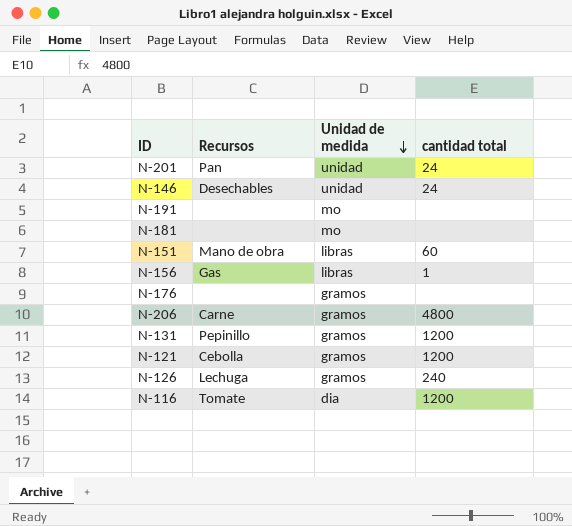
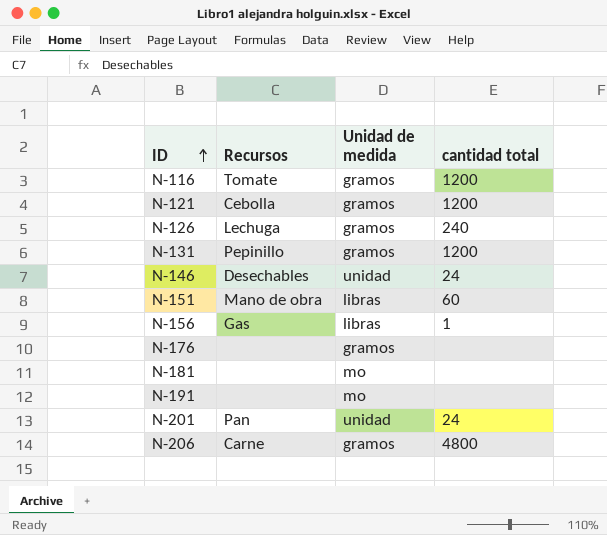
row order: Unidad de medida descending -> ID ascending
N-116 | Unidad de medida: dia -> gramos

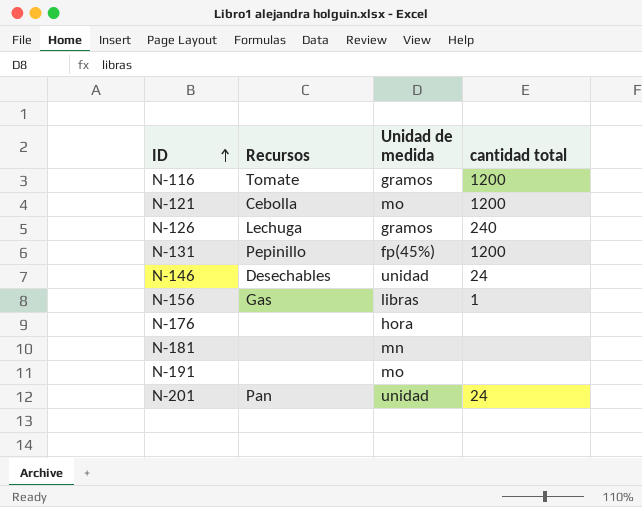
row N-151: Mano de obra | libras | 60 -> none
row N-206: Carne | gramos | 4800 -> none
N-121 | Unidad de medida: gramos -> mo
N-131 | Unidad de medida: gramos -> fp(45%)
N-176 | Unidad de medida: gramos -> hora
N-181 | Unidad de medida: mo -> mn

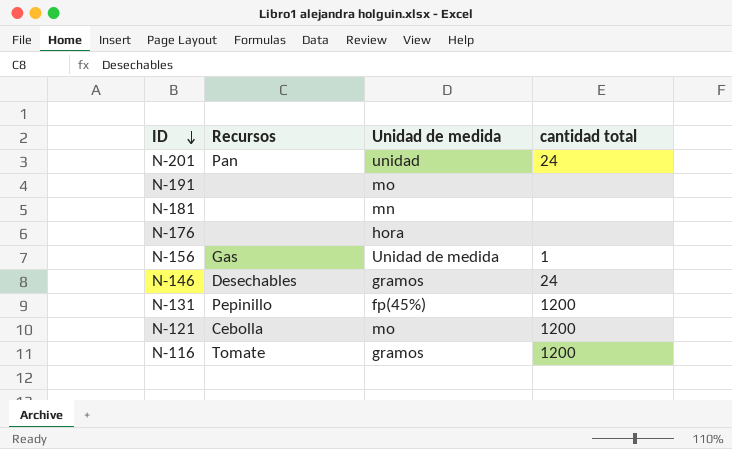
row order: ID ascending -> ID descending
row N-126: Lechuga | gramos | 240 -> none
N-156 | Unidad de medida: libras -> Unidad de medida
N-146 | Unidad de medida: unidad -> gramos

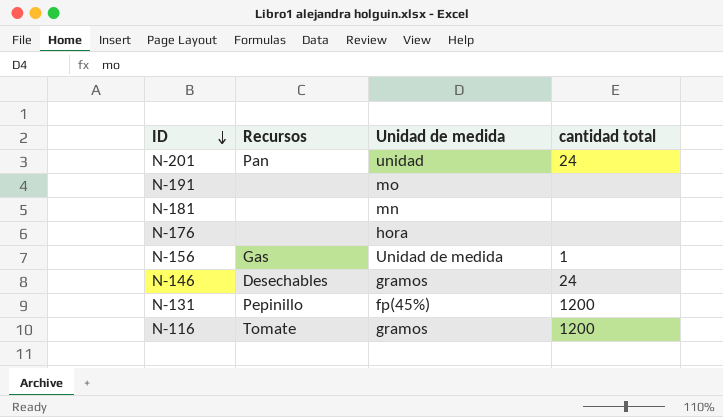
row N-121: Cebolla | mo | 1200 -> none

